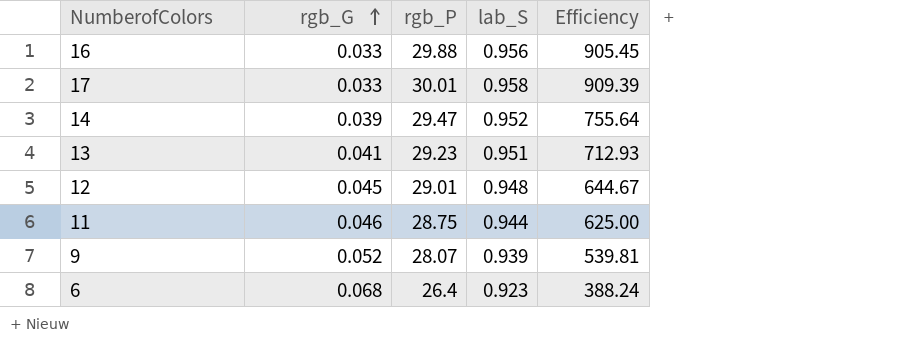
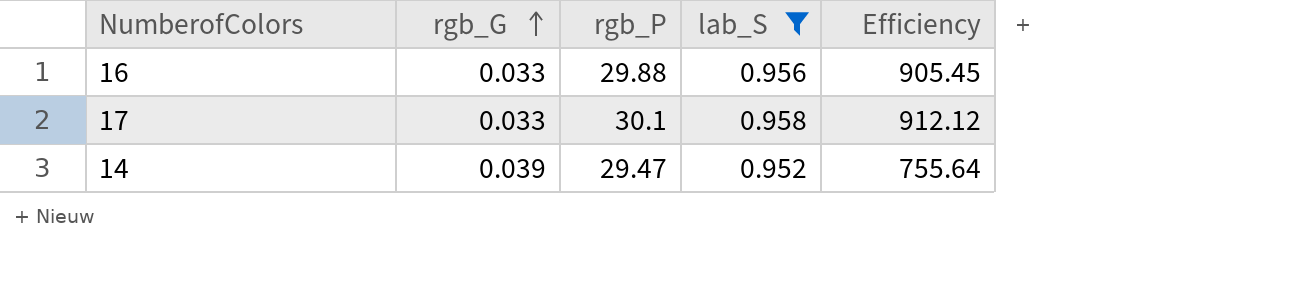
filter: none -> lab_S >= 0.952
17 | rgb_P: 30.01 -> 30.1
17 | Efficiency: 909.39 -> 912.12

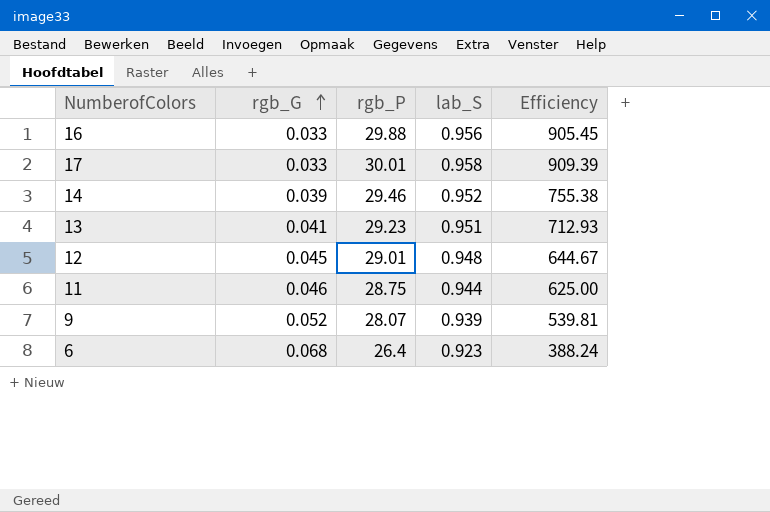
filter: lab_S >= 0.952 -> none
17 | rgb_P: 30.1 -> 30.01
17 | Efficiency: 912.12 -> 909.39
14 | rgb_P: 29.47 -> 29.46
14 | Efficiency: 755.64 -> 755.38

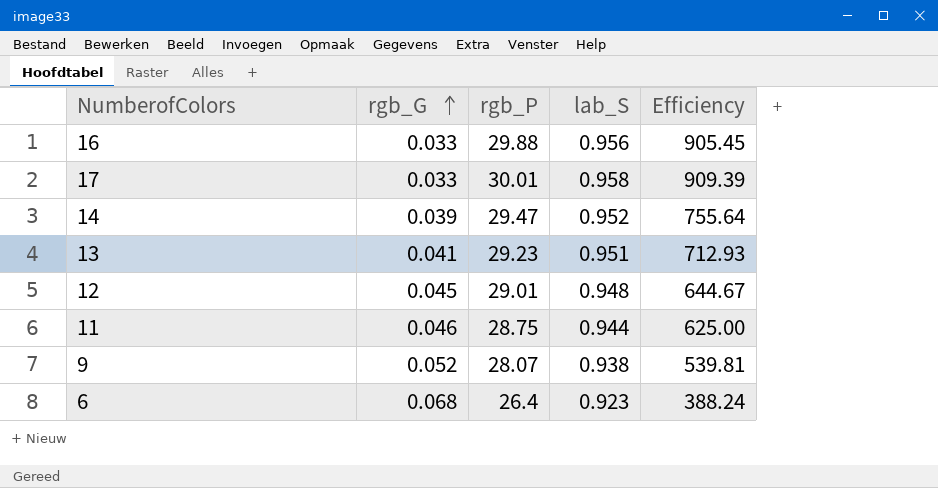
14 | rgb_P: 29.46 -> 29.47
14 | Efficiency: 755.38 -> 755.64
9 | lab_S: 0.939 -> 0.938

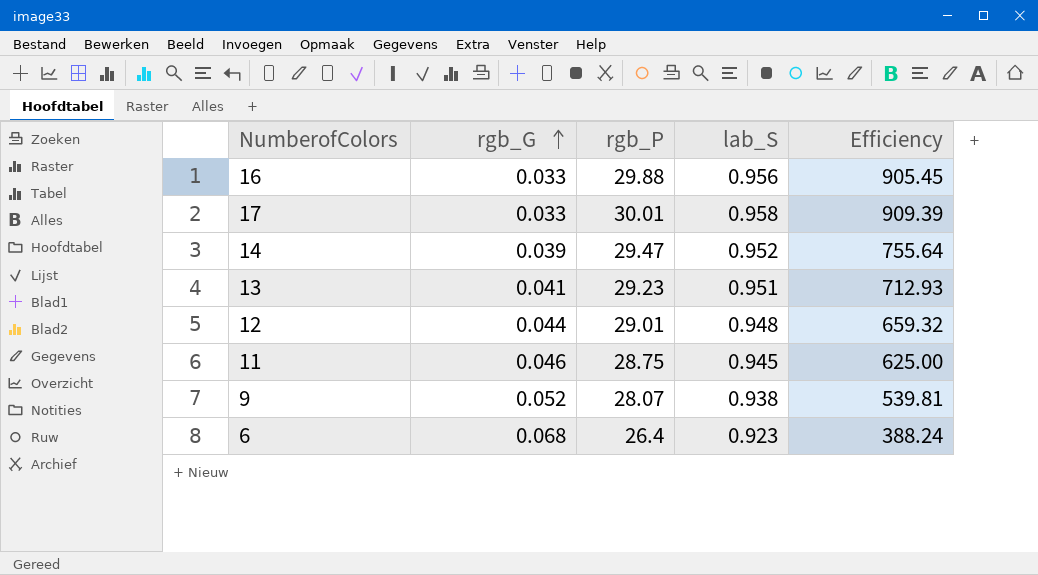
12 | rgb_G: 0.045 -> 0.044
12 | Efficiency: 644.67 -> 659.32
11 | lab_S: 0.944 -> 0.945

